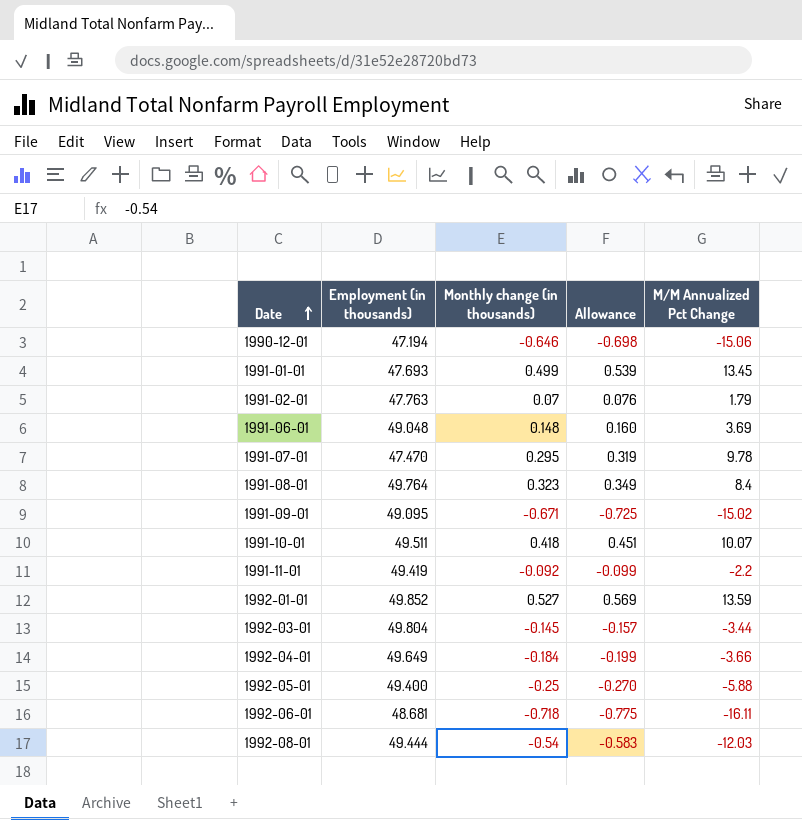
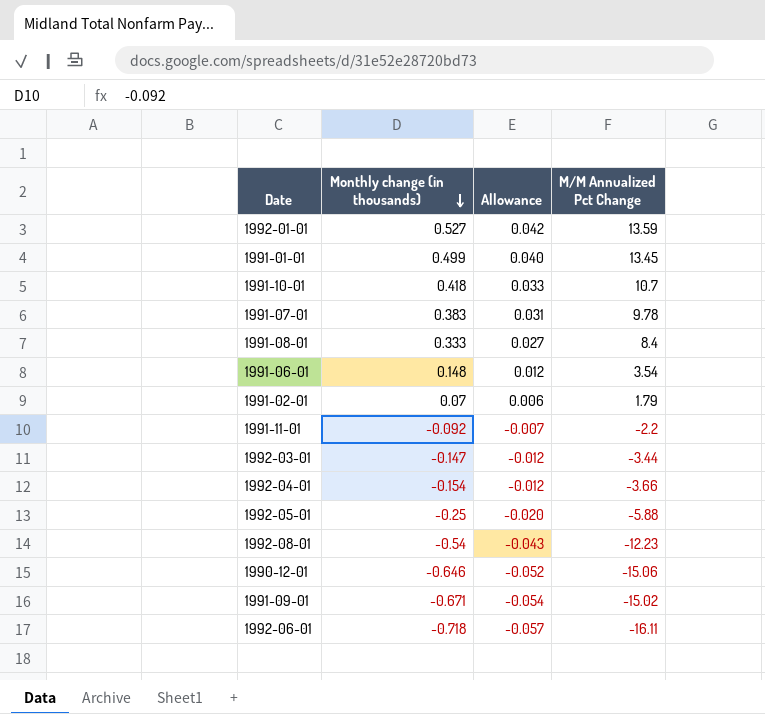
row order: Date ascending -> Monthly change (in thousands) descending
column Employment (in thousands) | position: 2 -> none
column Allowance | formula: [Monthly change (in thousands)] * 1.08 -> [Monthly change (in thousands)] * 0.08
1991-10-01 | M/M Annualized Pct Change: 10.07 -> 10.7
1991-07-01 | Monthly change (in thousands): 0.295 -> 0.383
1991-08-01 | Monthly change (in thousands): 0.323 -> 0.333
1991-06-01 | M/M Annualized Pct Change: 3.69 -> 3.54
1992-03-01 | Monthly change (in thousands): -0.145 -> -0.147
1992-04-01 | Monthly change (in thousands): -0.184 -> -0.154
1992-08-01 | M/M Annualized Pct Change: -12.03 -> -12.23

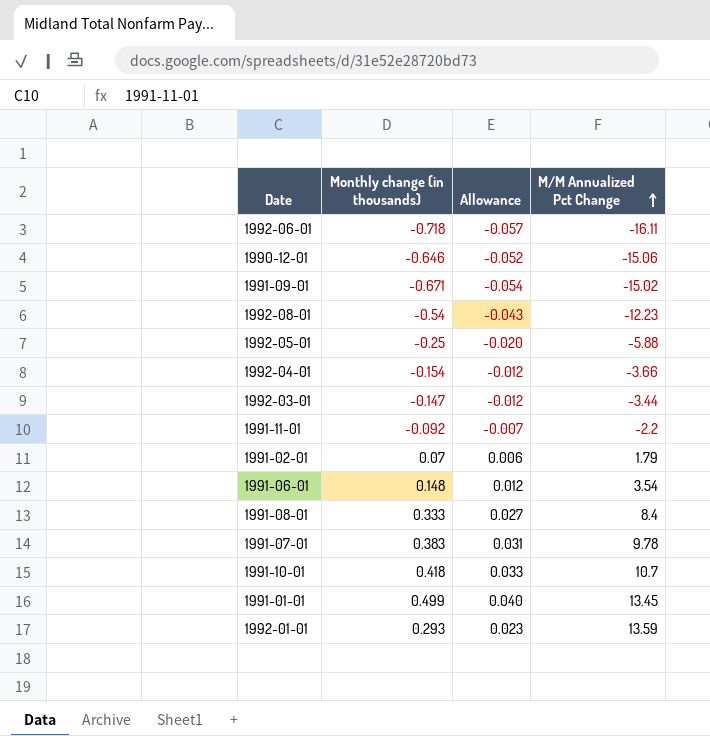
row order: Monthly change (in thousands) descending -> M/M Annualized Pct Change ascending
1992-01-01 | Monthly change (in thousands): 0.527 -> 0.293
1992-01-01 | Allowance: 0.042 -> 0.023

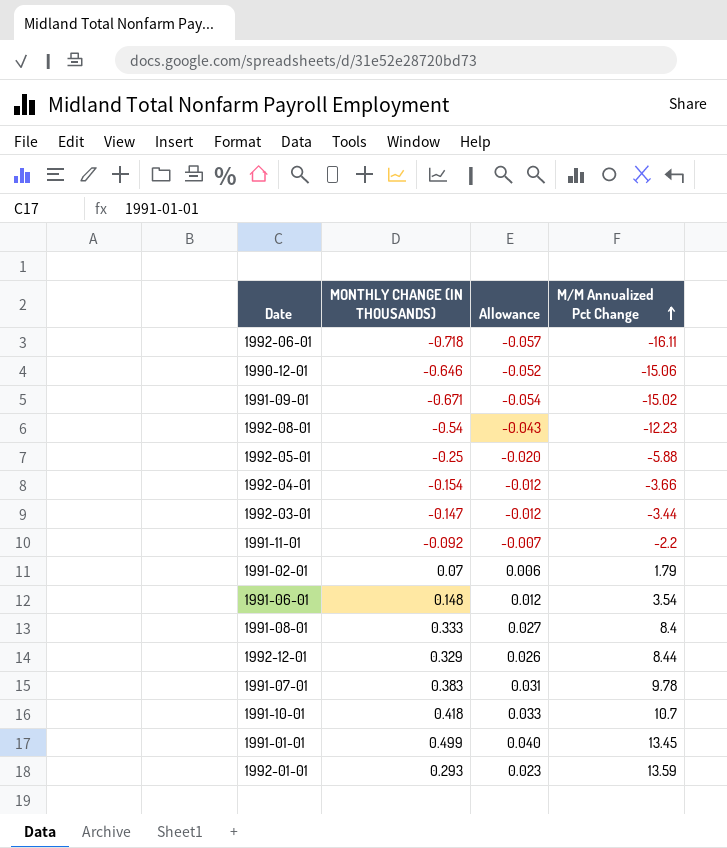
column name: Monthly change (in thousands) -> MONTHLY CHANGE (IN THOUSANDS)
row 1992-12-01: none -> 0.329 | 0.026 | 8.44

